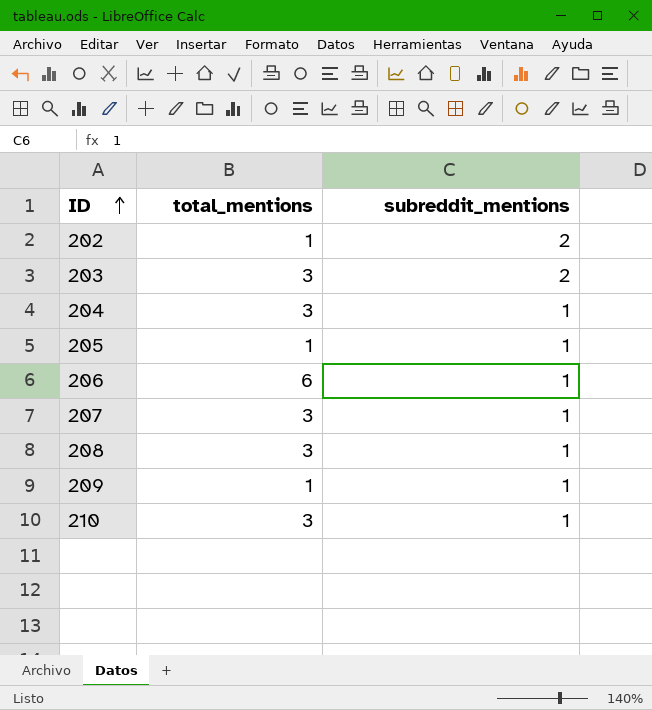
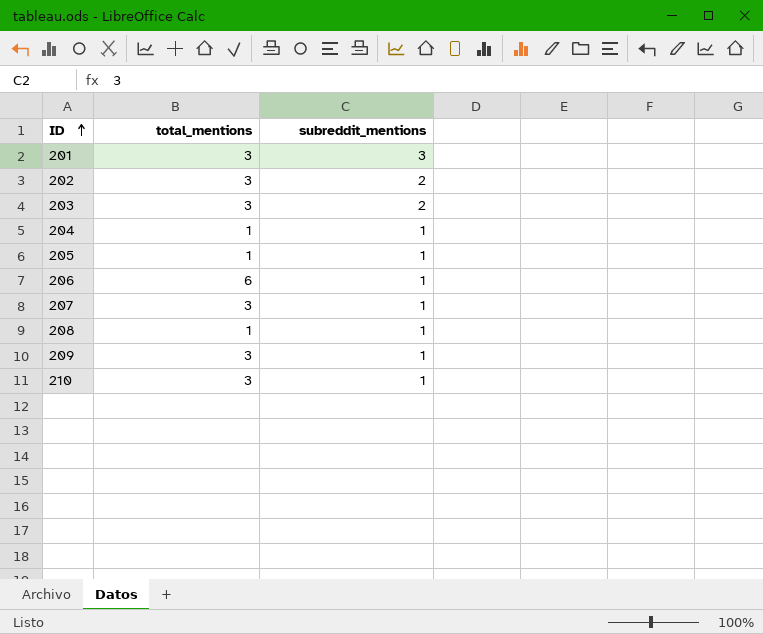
row 201: none -> 3 | 3
202 | total_mentions: 1 -> 3
204 | total_mentions: 3 -> 1
208 | total_mentions: 3 -> 1
209 | total_mentions: 1 -> 3

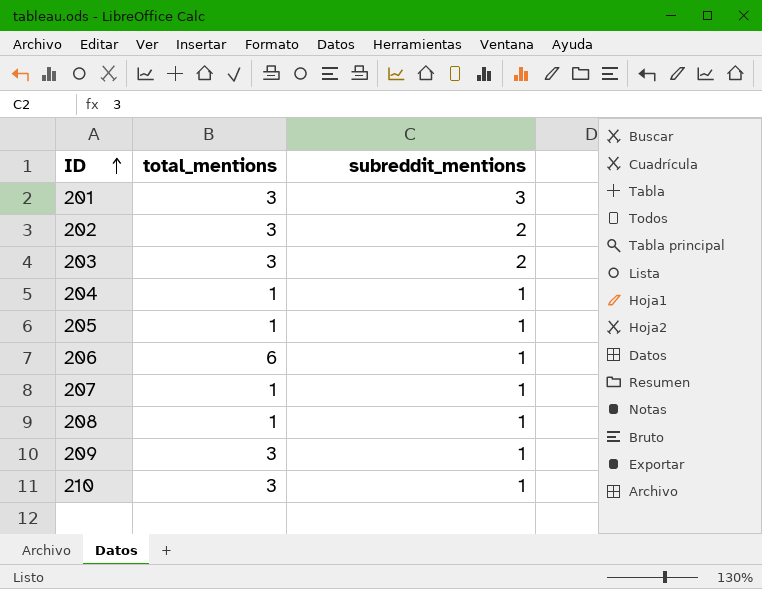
207 | total_mentions: 3 -> 1

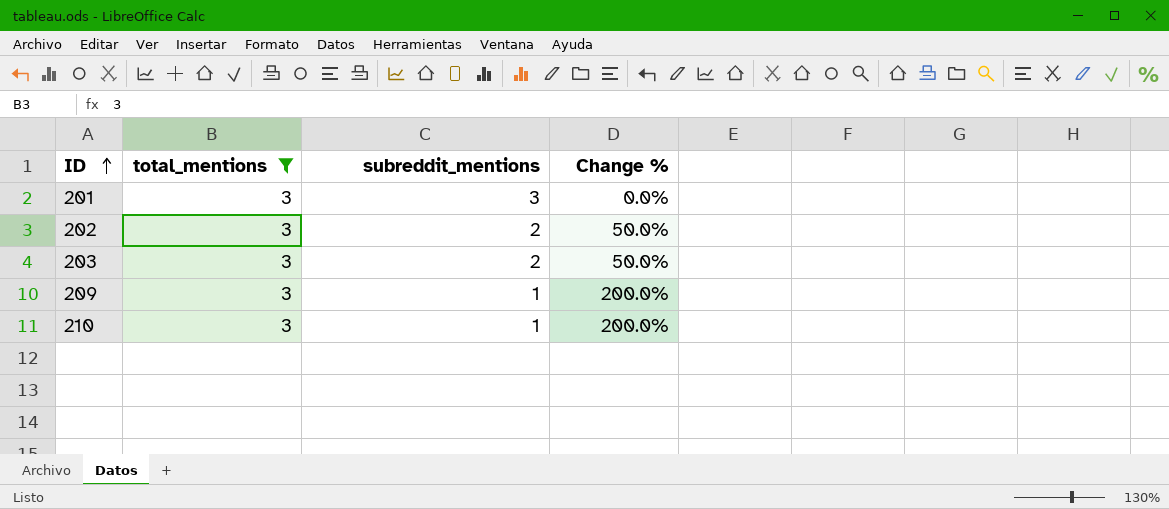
filter: none -> total_mentions = 3
column Change % | formula: none -> ([total_mentions] - [subreddit_mentions]) / [subreddit_mentions]

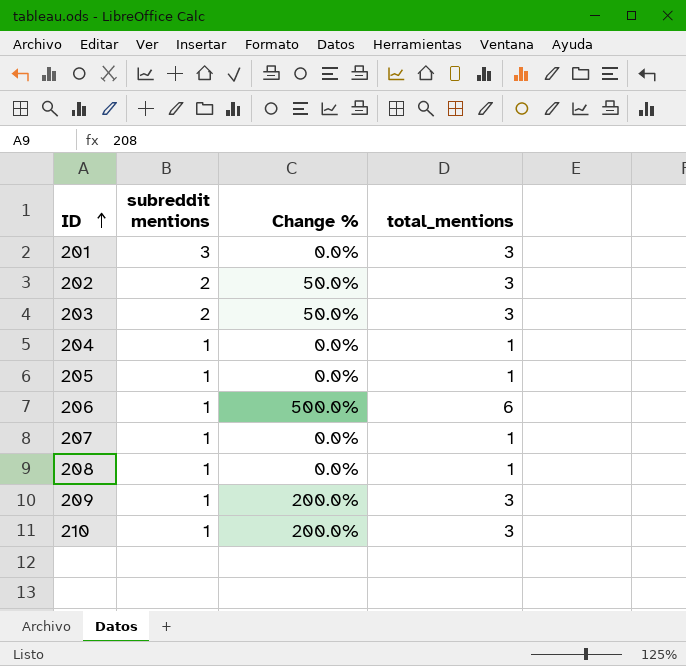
filter: total_mentions = 3 -> none
column name: subreddit_mentions -> subreddit mentions
column total_mentions | position: 2 -> 4

